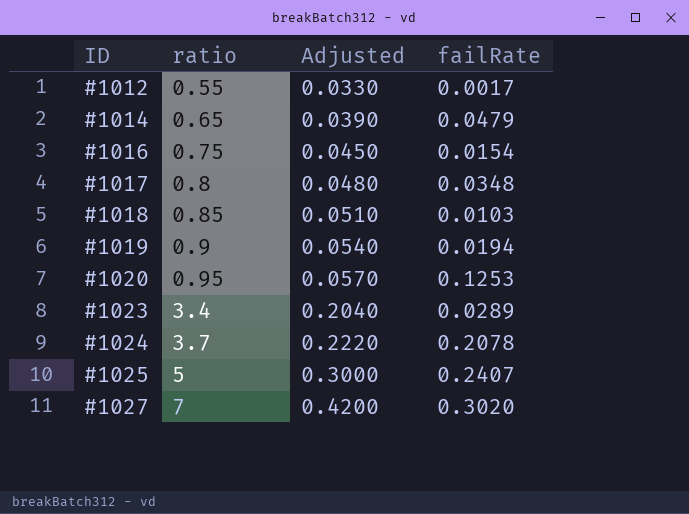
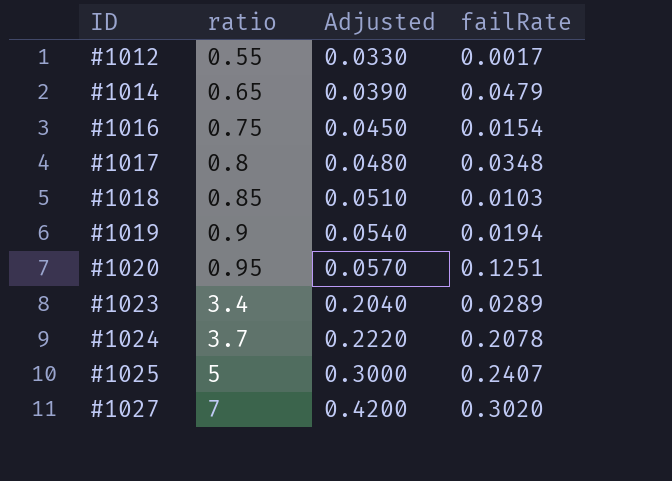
#1020 | failRate: 0.1253 -> 0.1251

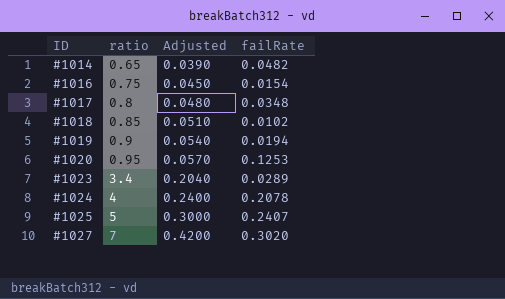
row #1012: 0.55 | 0.0330 | 0.0017 -> none
#1014 | failRate: 0.0479 -> 0.0482
#1018 | failRate: 0.0103 -> 0.0102
#1020 | failRate: 0.1251 -> 0.1253
#1024 | ratio: 3.7 -> 4
#1024 | Adjusted: 0.2220 -> 0.2400

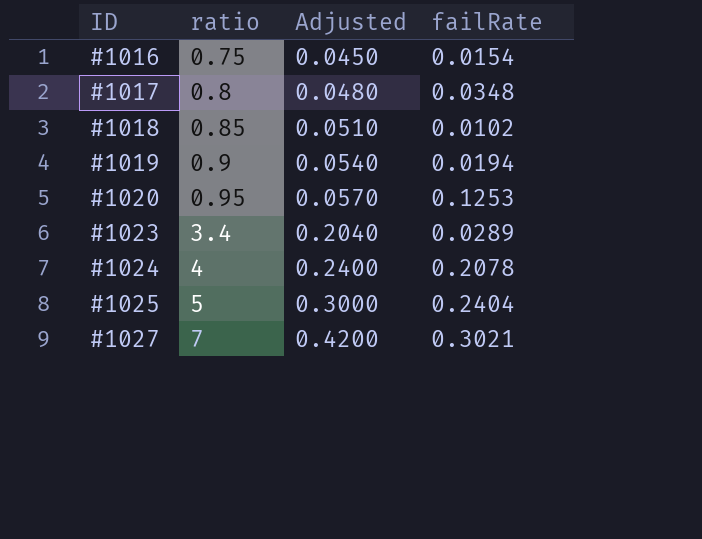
row #1014: 0.65 | 0.0390 | 0.0482 -> none
#1025 | failRate: 0.2407 -> 0.2404
#1027 | failRate: 0.3020 -> 0.3021

